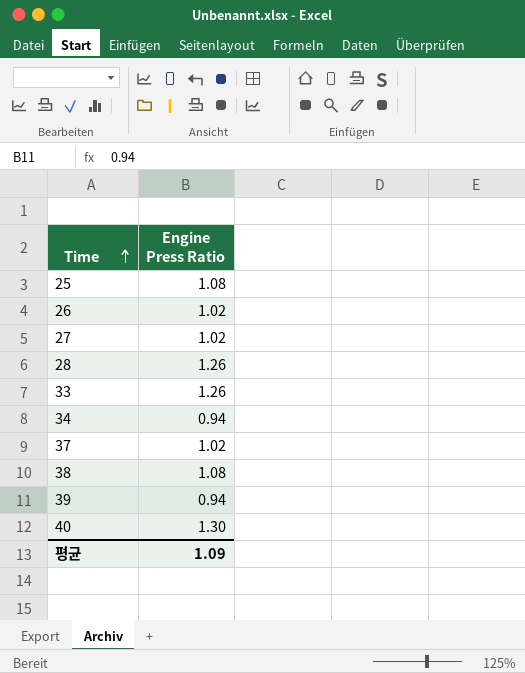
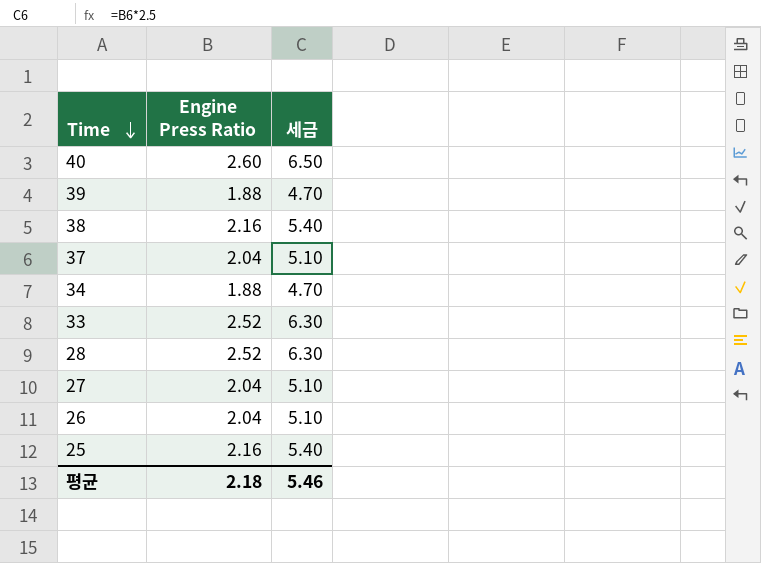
row order: Time ascending -> Time descending
column 세금 | formula: none -> [Engine Press Ratio] * 2.5
40 | Engine Press Ratio: 1.30 -> 2.60
39 | Engine Press Ratio: 0.94 -> 1.88
38 | Engine Press Ratio: 1.08 -> 2.16
37 | Engine Press Ratio: 1.02 -> 2.04
34 | Engine Press Ratio: 0.94 -> 1.88
33 | Engine Press Ratio: 1.26 -> 2.52
28 | Engine Press Ratio: 1.26 -> 2.52
27 | Engine Press Ratio: 1.02 -> 2.04
26 | Engine Press Ratio: 1.02 -> 2.04
25 | Engine Press Ratio: 1.08 -> 2.16
평균 | Engine Press Ratio: 1.09 -> 2.18

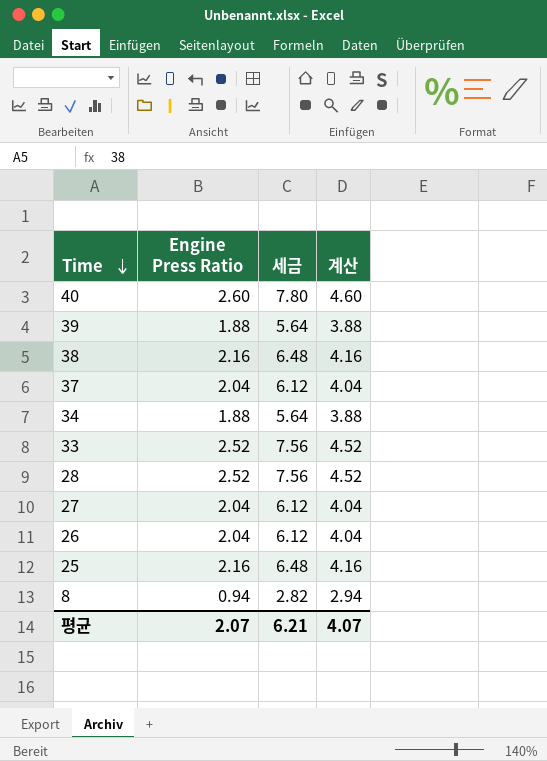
column 세금 | formula: [Engine Press Ratio] * 2.5 -> [Engine Press Ratio] * 3
column 계산 | formula: none -> [Engine Press Ratio] + 2
row 8: none -> 0.94 | 2.82 | 2.94
평균 | Engine Press Ratio: 2.18 -> 2.07
평균 | 세금: 5.46 -> 6.21

